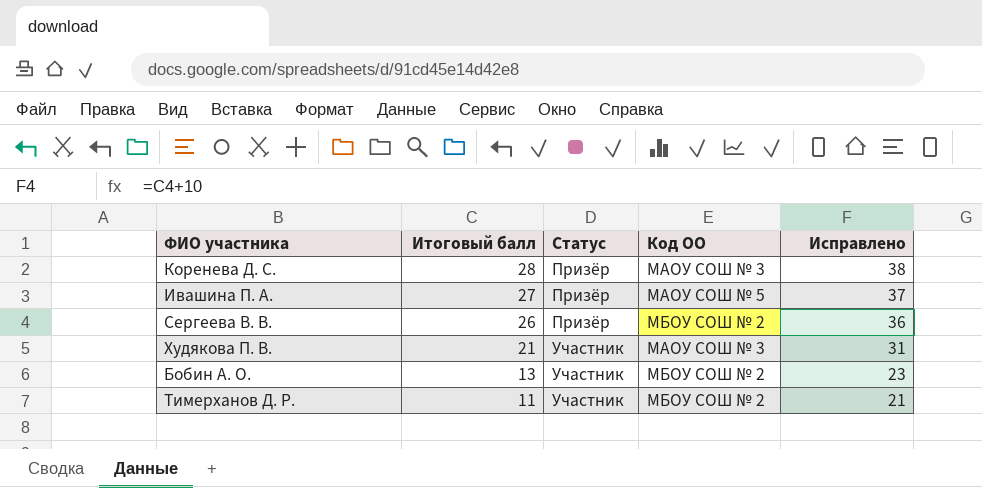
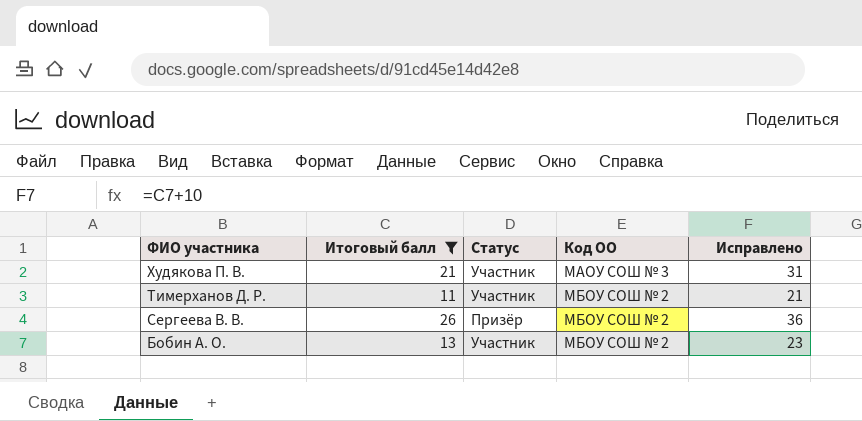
filter: none -> Итоговый балл <= 26
row order: Итоговый балл descending -> ФИО участника descending

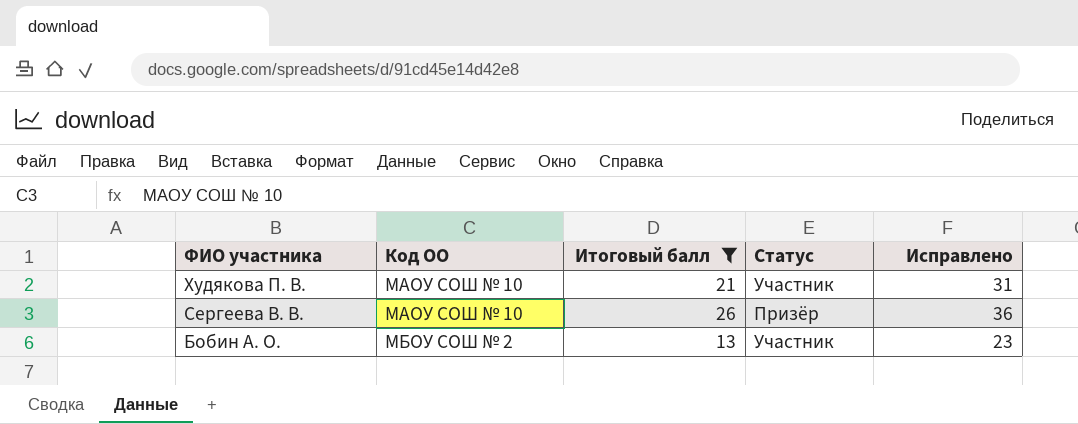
column Код ОО | position: 4 -> 2
row Тимерханов Д. Р.: 11 | Участник | МБОУ СОШ № 2 | 21 -> none
Худякова П. В. | Код ОО: МАОУ СОШ № 3 -> МАОУ СОШ № 10
Сергеева В. В. | Код ОО: МБОУ СОШ № 2 -> МАОУ СОШ № 10

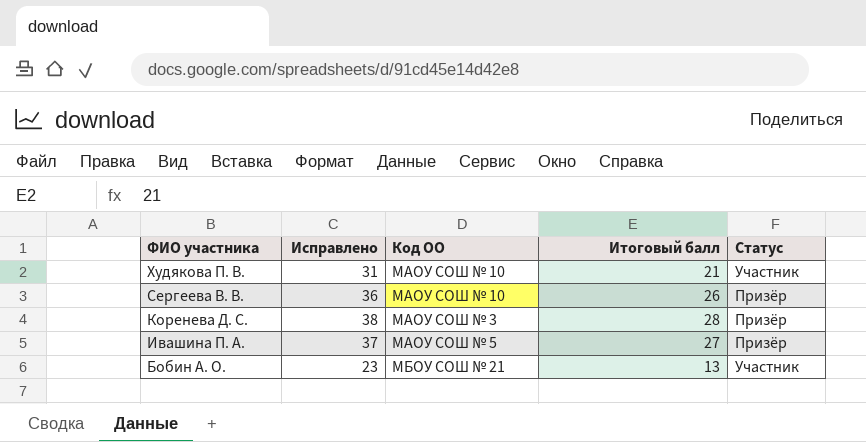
filter: Итоговый балл <= 26 -> none
column Исправлено | position: 5 -> 2
Бобин А. О. | Код ОО: МБОУ СОШ № 2 -> МБОУ СОШ № 21

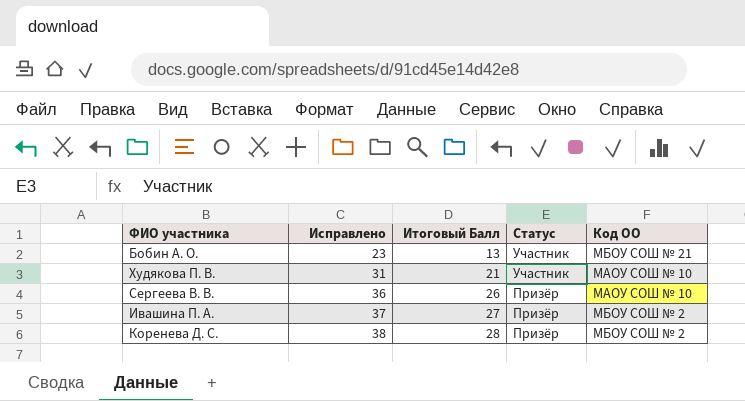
row order: ФИО участника descending -> Исправлено ascending
column name: Итоговый балл -> Итоговый Балл
column Код ОО | position: 3 -> 5
Ивашина П. А. | Код ОО: МАОУ СОШ № 5 -> МБОУ СОШ № 2
Коренева Д. С. | Код ОО: МАОУ СОШ № 3 -> МБОУ СОШ № 2

